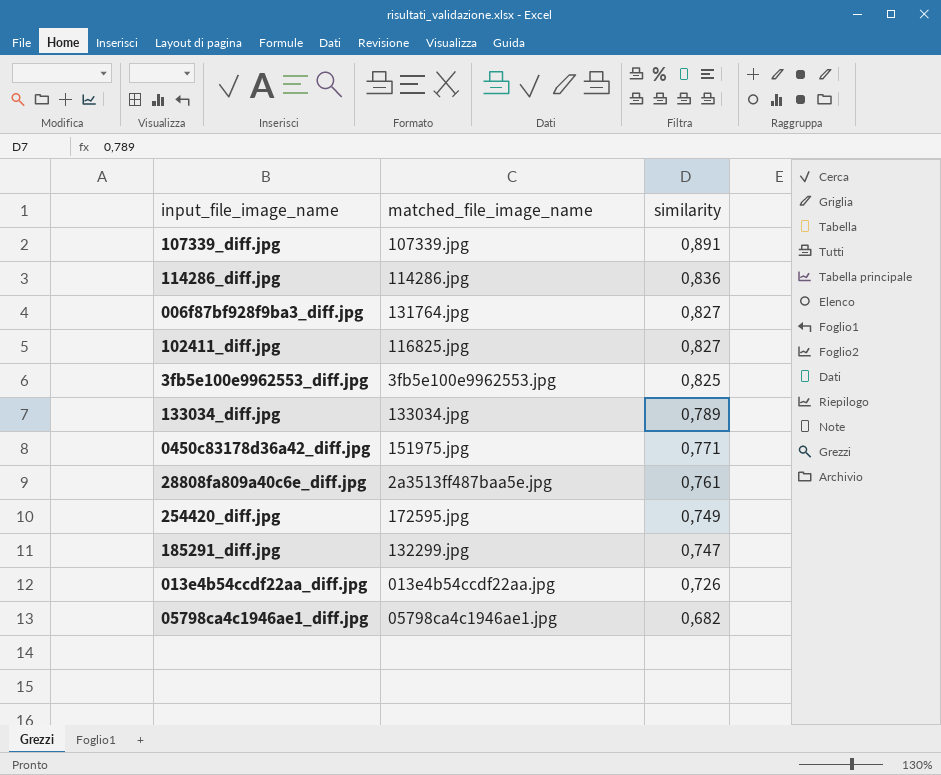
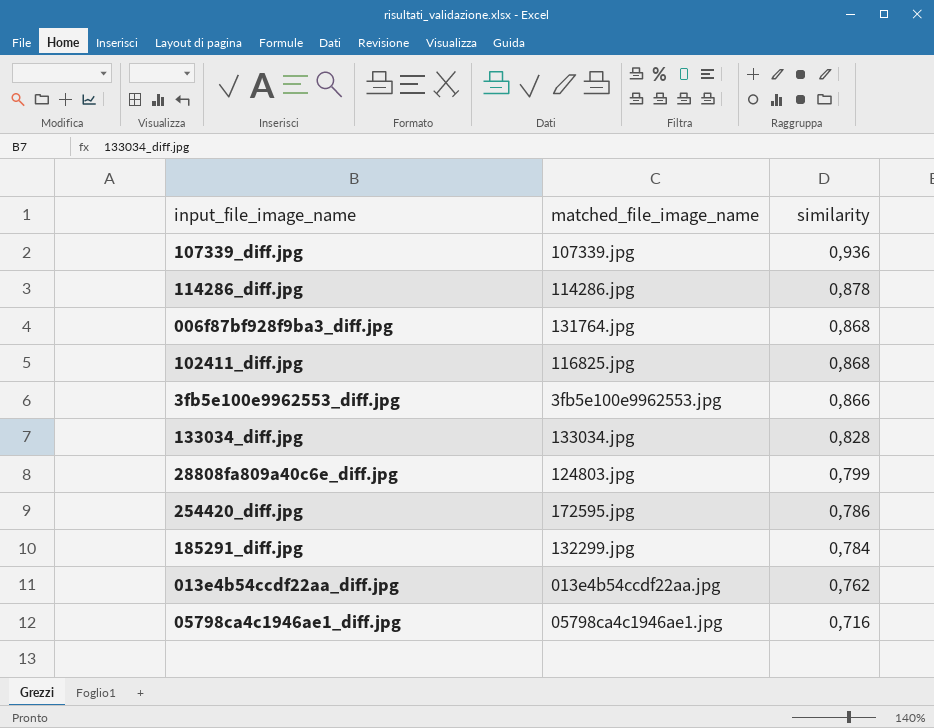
row 0450c83178d36a42_diff.jpg: 151975.jpg | 0,771 -> none
107339_diff.jpg | similarity: 0,891 -> 0,936
114286_diff.jpg | similarity: 0,836 -> 0,878
006f87bf928f9ba3_diff.jpg | similarity: 0,827 -> 0,868
102411_diff.jpg | similarity: 0,827 -> 0,868
3fb5e100e9962553_diff.jpg | similarity: 0,825 -> 0,866
133034_diff.jpg | similarity: 0,789 -> 0,828
28808fa809a40c6e_diff.jpg | matched_file_image_name: 2a3513ff487baa5e.jpg -> 124803.jpg
28808fa809a40c6e_diff.jpg | similarity: 0,761 -> 0,799
254420_diff.jpg | similarity: 0,749 -> 0,786
185291_diff.jpg | similarity: 0,747 -> 0,784
013e4b54ccdf22aa_diff.jpg | similarity: 0,726 -> 0,762
05798ca4c1946ae1_diff.jpg | similarity: 0,682 -> 0,716

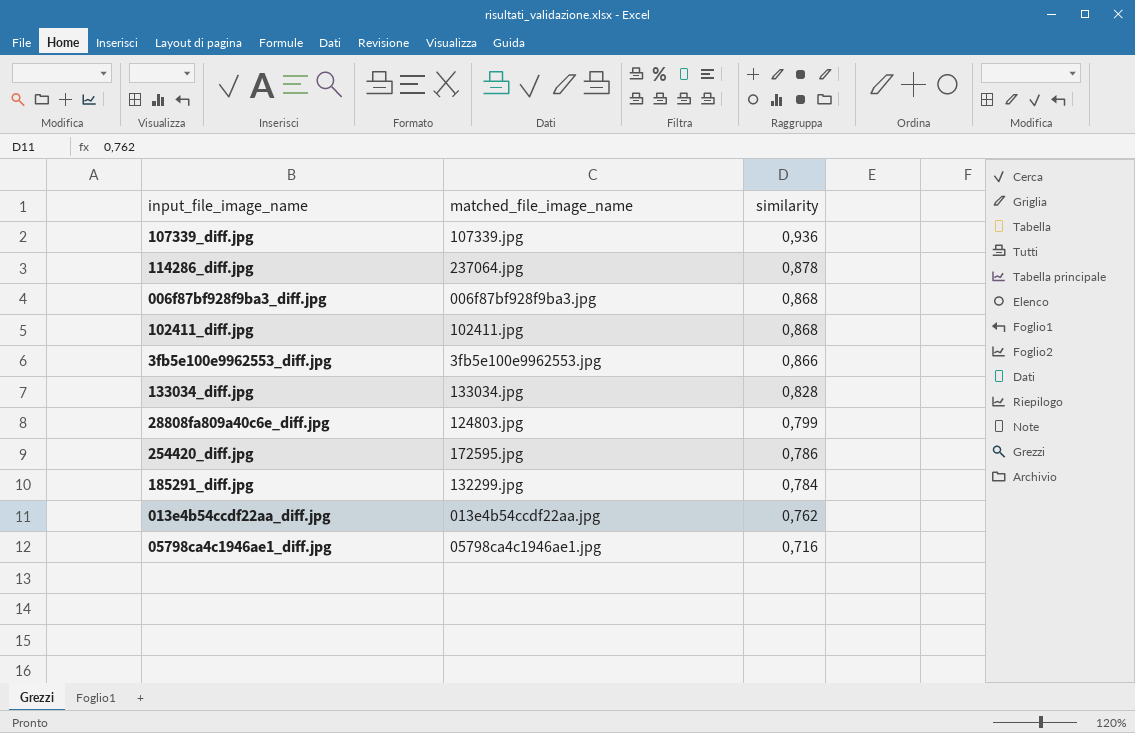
114286_diff.jpg | matched_file_image_name: 114286.jpg -> 237064.jpg
006f87bf928f9ba3_diff.jpg | matched_file_image_name: 131764.jpg -> 006f87bf928f9ba3.jpg
102411_diff.jpg | matched_file_image_name: 116825.jpg -> 102411.jpg

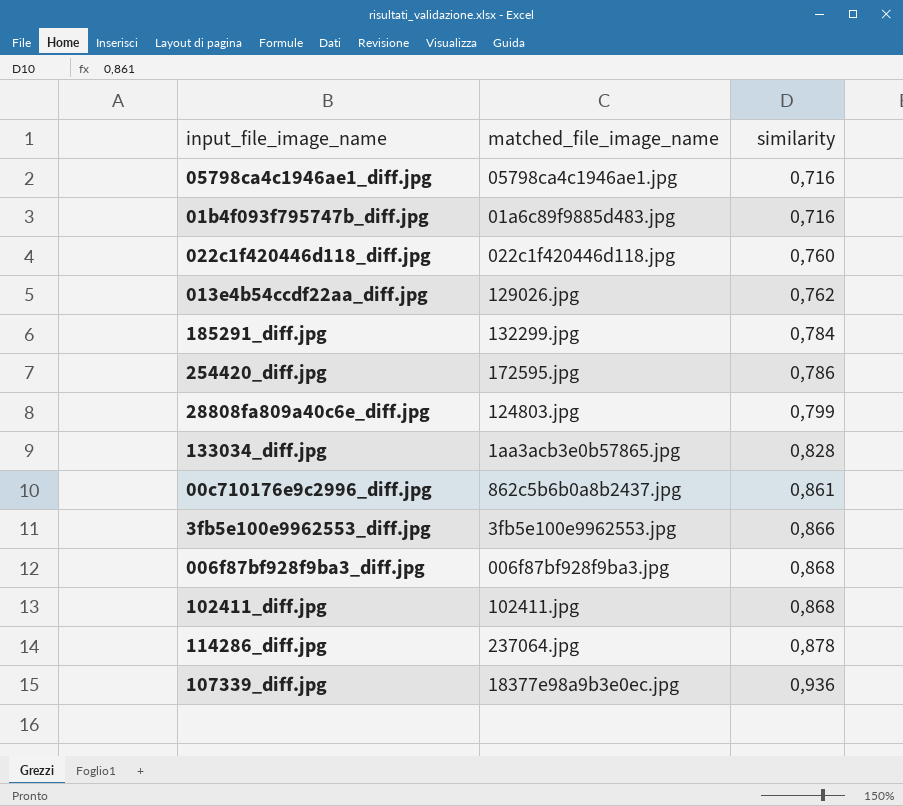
row order: similarity descending -> similarity ascending
row 01b4f093f795747b_diff.jpg: none -> 01a6c89f9885d483.jpg | 0,716
row 022c1f420446d118_diff.jpg: none -> 022c1f420446d118.jpg | 0,760
013e4b54ccdf22aa_diff.jpg | matched_file_image_name: 013e4b54ccdf22aa.jpg -> 129026.jpg
133034_diff.jpg | matched_file_image_name: 133034.jpg -> 1aa3acb3e0b57865.jpg
row 00c710176e9c2996_diff.jpg: none -> 862c5b6b0a8b2437.jpg | 0,861
107339_diff.jpg | matched_file_image_name: 107339.jpg -> 18377e98a9b3e0ec.jpg

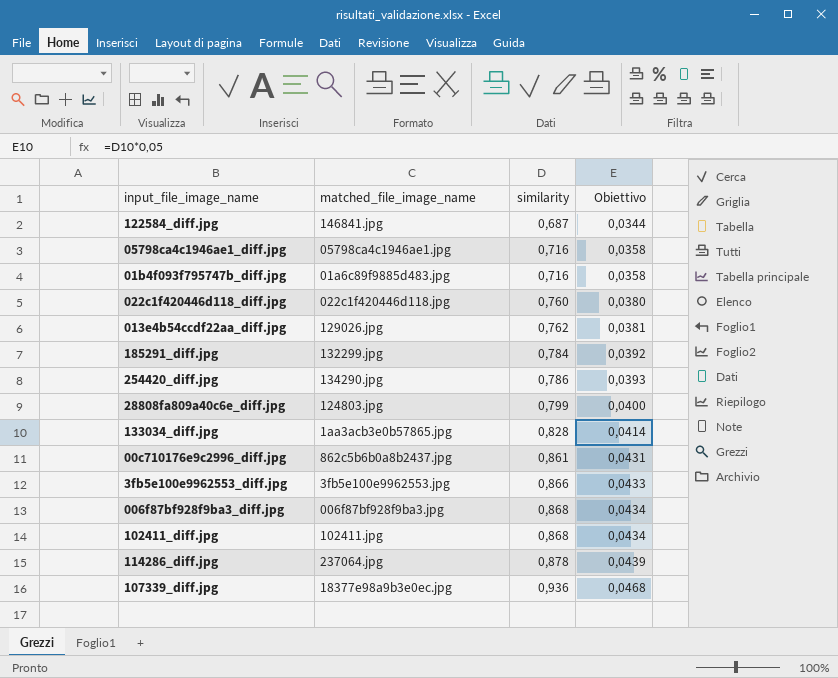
column Obiettivo | formula: none -> [similarity] * 0,05
row 122584_diff.jpg: none -> 146841.jpg | 0,687 | 0,0344
254420_diff.jpg | matched_file_image_name: 172595.jpg -> 134290.jpg

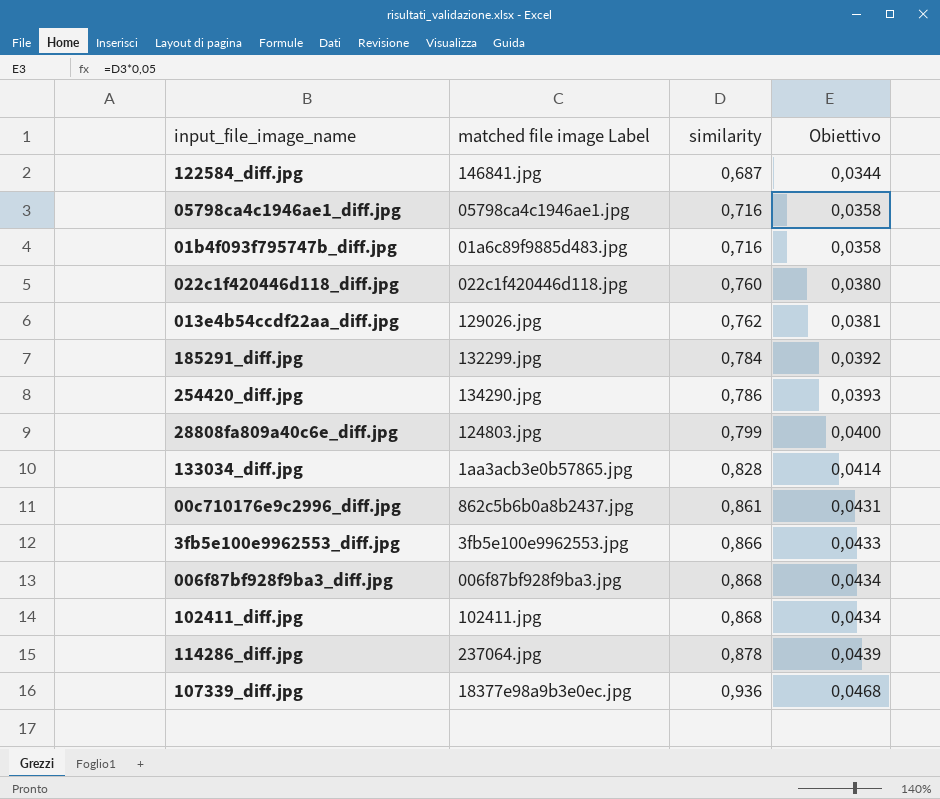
column name: matched_file_image_name -> matched file image Label

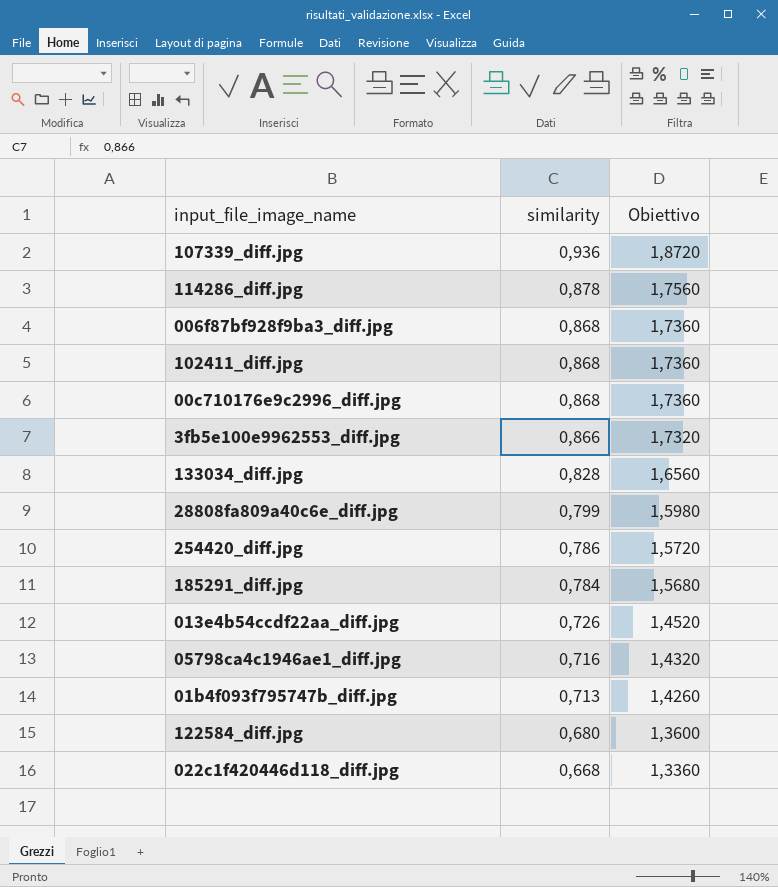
row order: similarity ascending -> similarity descending
column matched file image Label | position: 2 -> none
column Obiettivo | formula: [similarity] * 0,05 -> [similarity] * 2
00c710176e9c2996_diff.jpg | similarity: 0,861 -> 0,868
013e4b54ccdf22aa_diff.jpg | similarity: 0,762 -> 0,726
01b4f093f795747b_diff.jpg | similarity: 0,716 -> 0,713
122584_diff.jpg | similarity: 0,687 -> 0,680
022c1f420446d118_diff.jpg | similarity: 0,760 -> 0,668

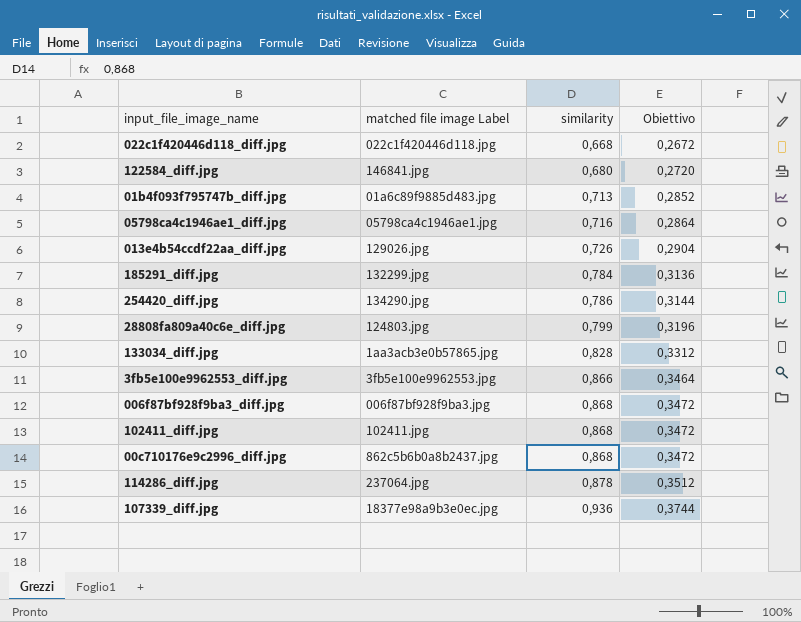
row order: similarity descending -> similarity ascending
column matched file image Label | position: none -> 2
column Obiettivo | formula: [similarity] * 2 -> [similarity] * 0,4

